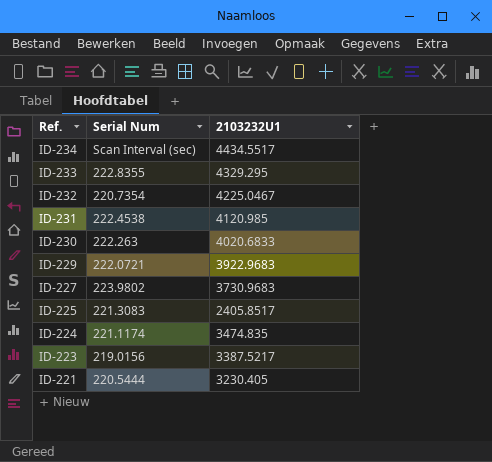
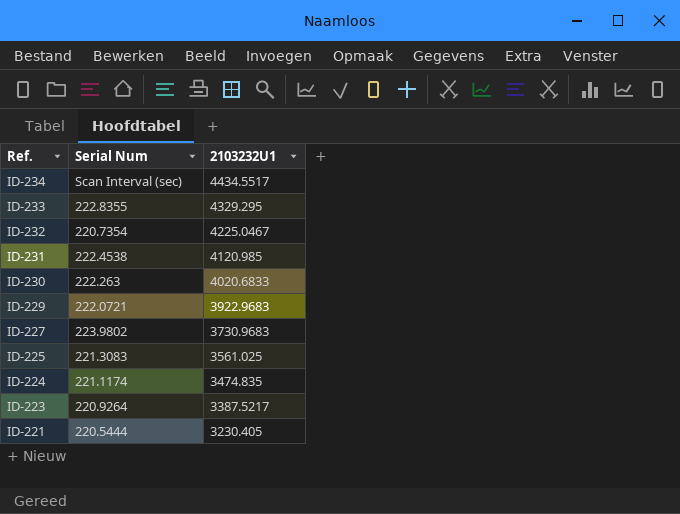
ID-225 | 2103232U1: 2405.8517 -> 3561.025
ID-223 | Serial Num: 219.0156 -> 220.9264

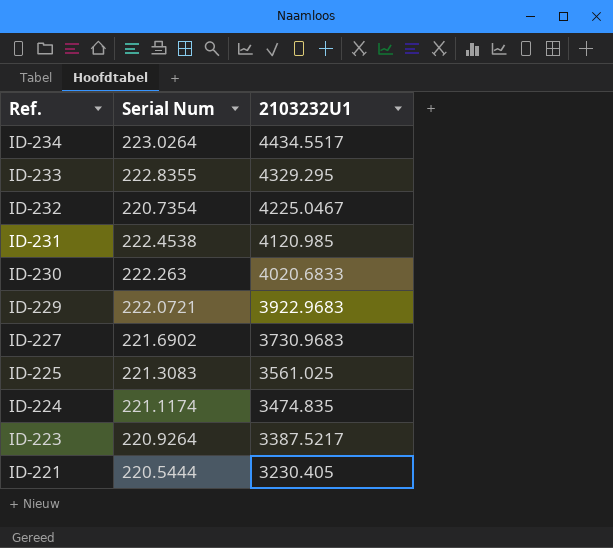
ID-234 | Serial Num: Scan Interval (sec) -> 223.0264
ID-227 | Serial Num: 223.9802 -> 221.6902

